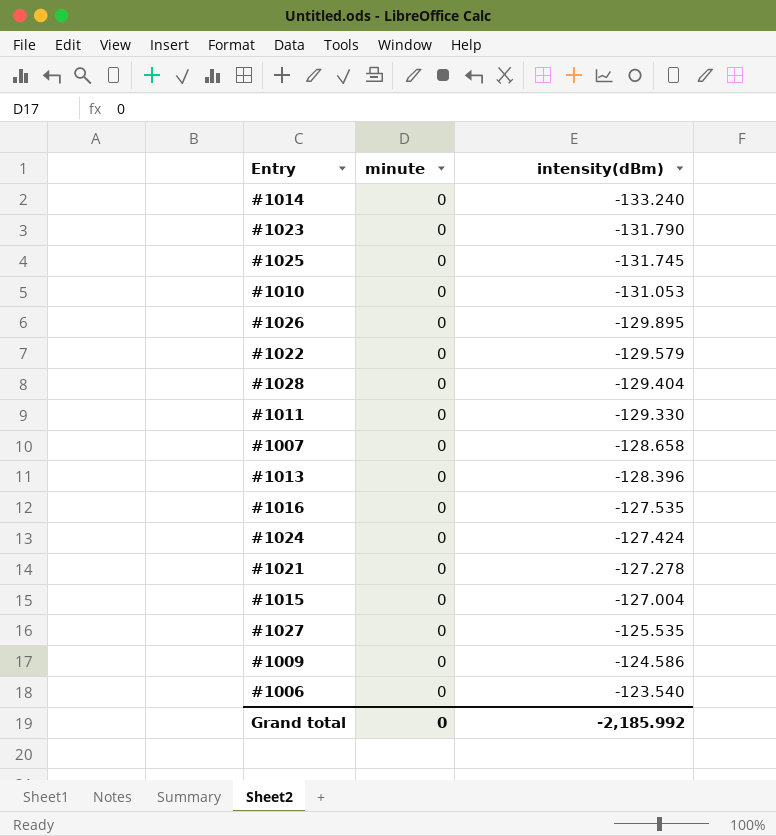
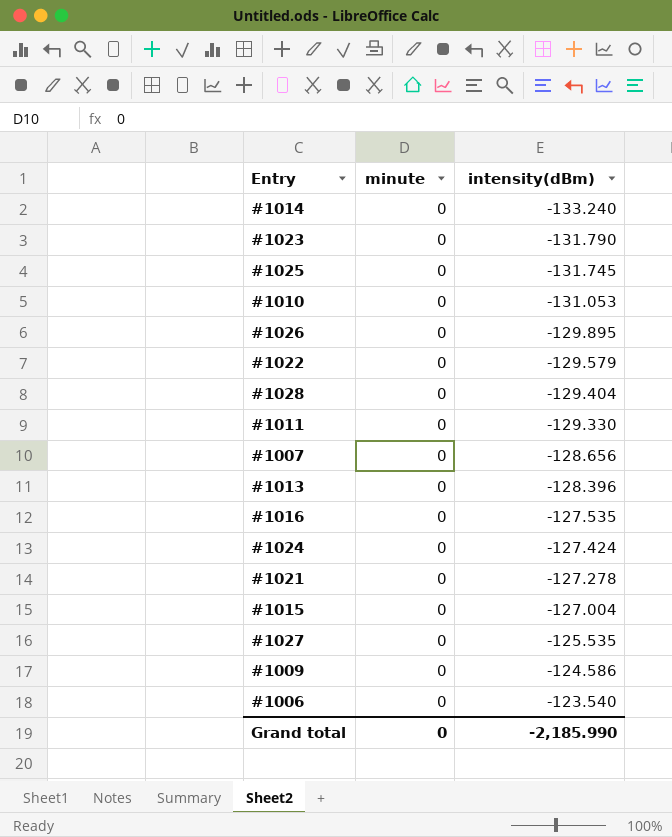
#1007 | intensity(dBm): -128.658 -> -128.656
Grand total | intensity(dBm): -2,185.992 -> -2,185.990

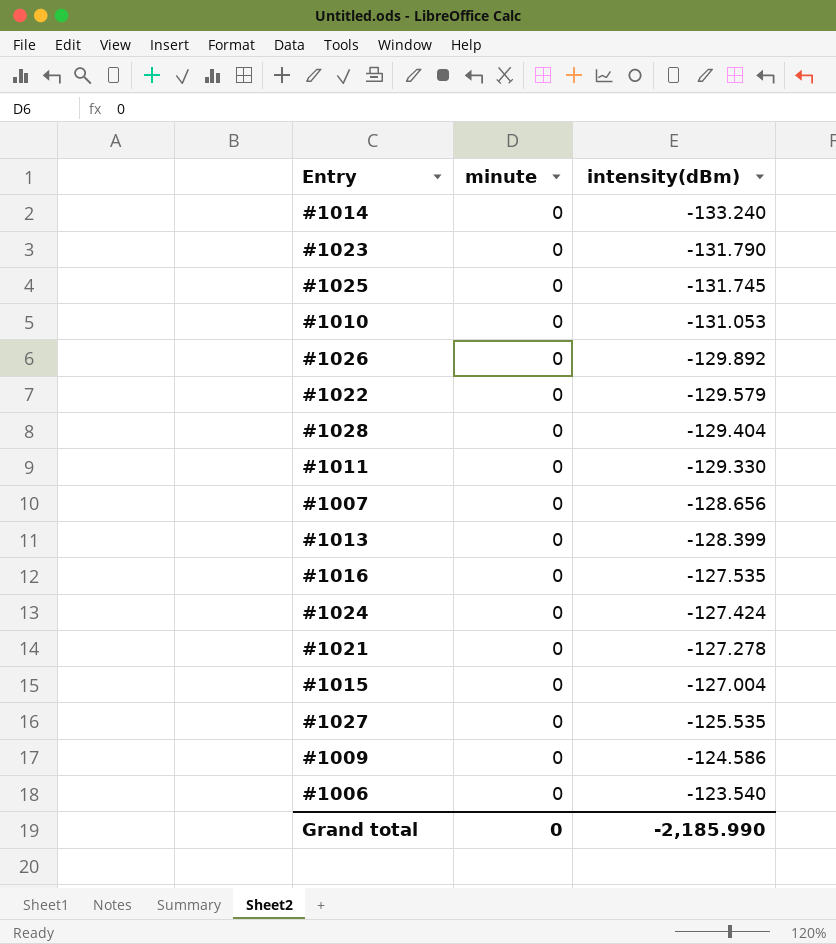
#1026 | intensity(dBm): -129.895 -> -129.892
#1013 | intensity(dBm): -128.396 -> -128.399

